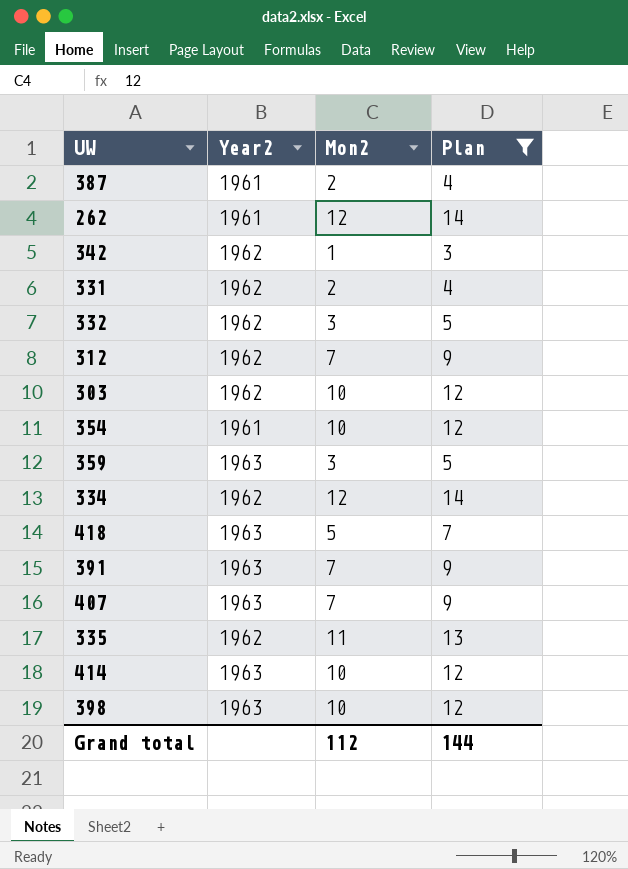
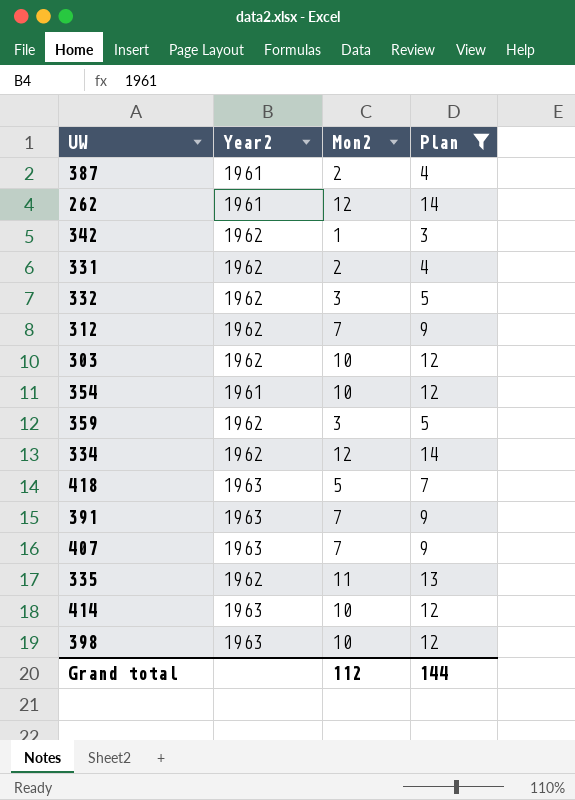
359 | Year2: 1963 -> 1962

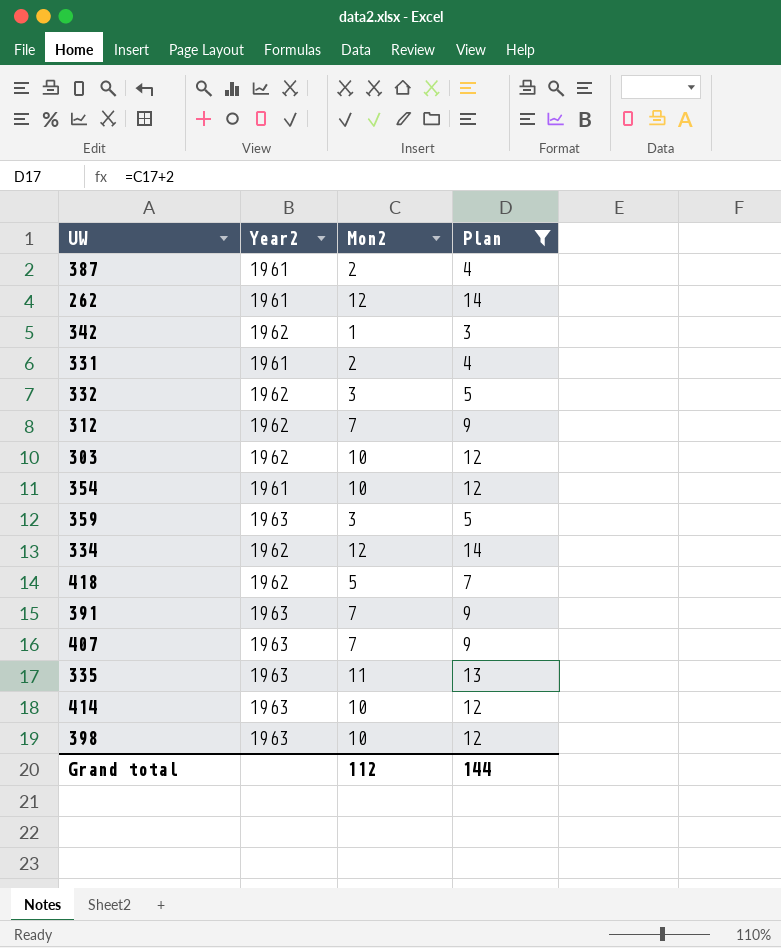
331 | Year2: 1962 -> 1961
359 | Year2: 1962 -> 1963
418 | Year2: 1963 -> 1962
335 | Year2: 1962 -> 1963

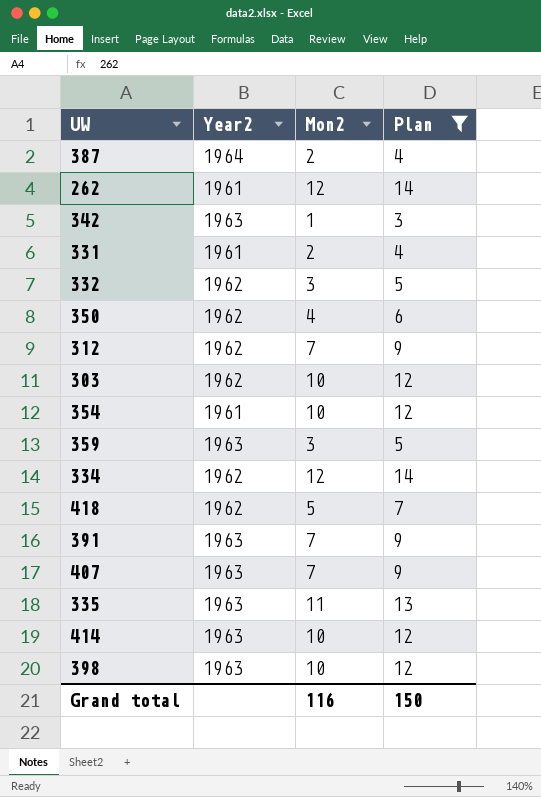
387 | Year2: 1961 -> 1964
342 | Year2: 1962 -> 1963
row 350: none -> 1962 | 4 | 6
Grand total | Mon2: 112 -> 116
Grand total | Plan: 144 -> 150

